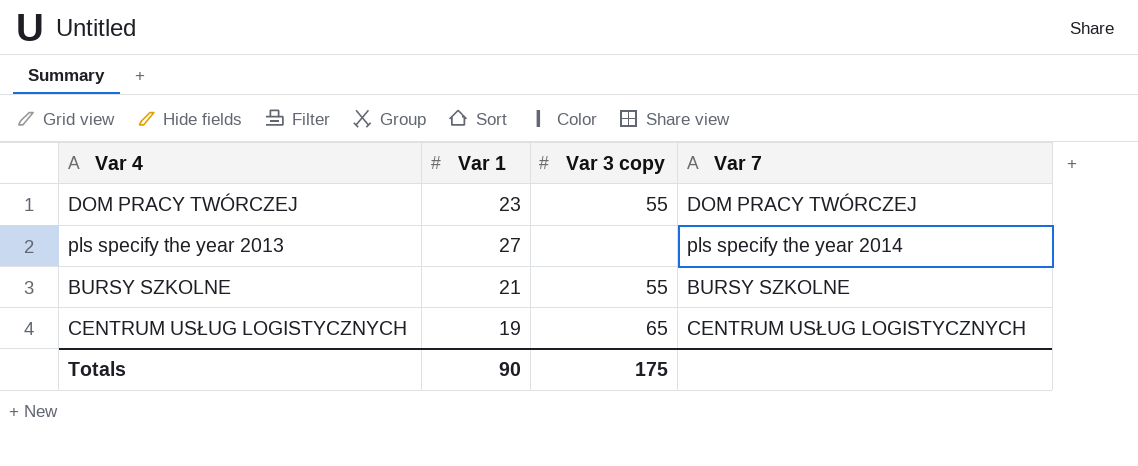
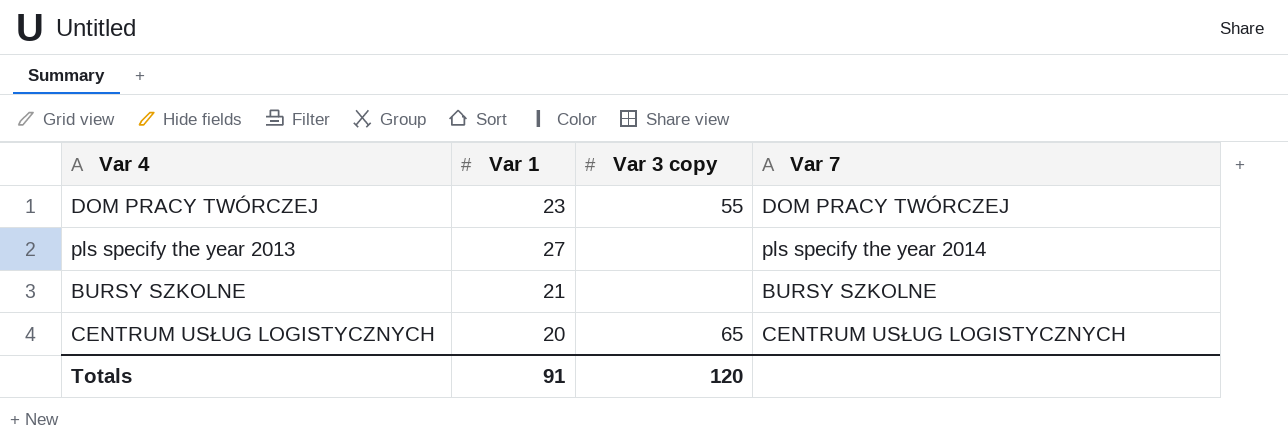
BURSY SZKOLNE | Var 3 copy: 55 -> none
CENTRUM USŁUG LOGISTYCZNYCH | Var 1: 19 -> 20
Totals | Var 1: 90 -> 91
Totals | Var 3 copy: 175 -> 120

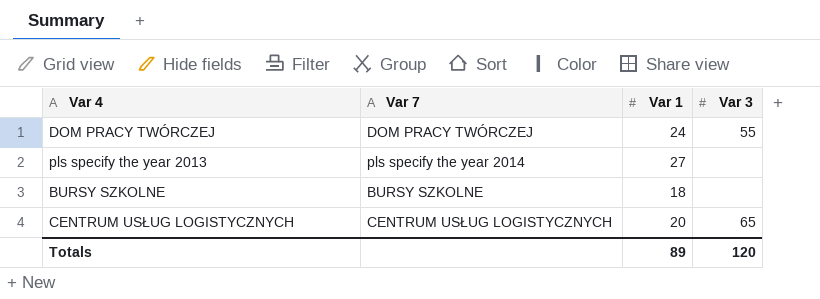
column Var 7 | position: 4 -> 2
column name: Var 3 copy -> Var 3
DOM PRACY TWÓRCZEJ | Var 1: 23 -> 24
BURSY SZKOLNE | Var 1: 21 -> 18
Totals | Var 1: 91 -> 89

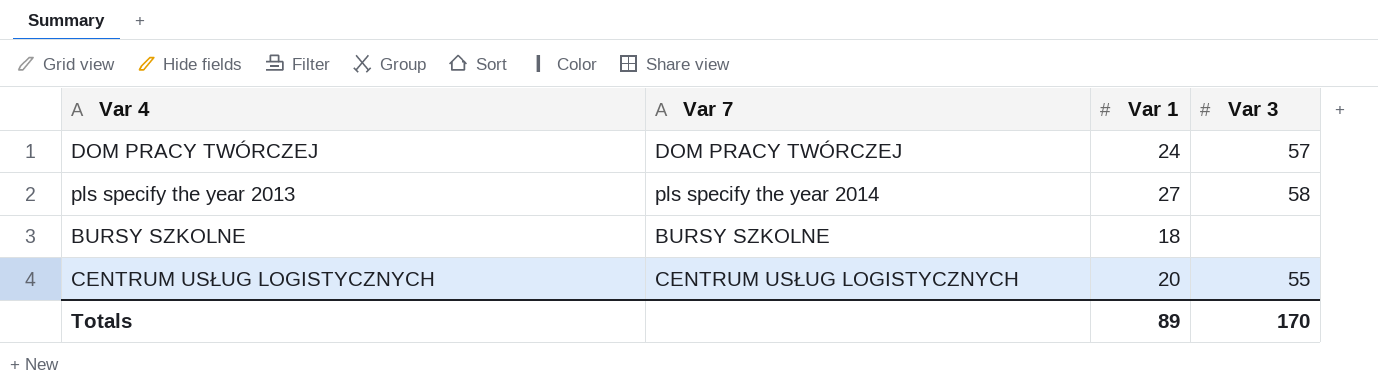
DOM PRACY TWÓRCZEJ | Var 3: 55 -> 57
pls specify the year 2013 | Var 3: none -> 58
CENTRUM USŁUG LOGISTYCZNYCH | Var 3: 65 -> 55
Totals | Var 3: 120 -> 170

